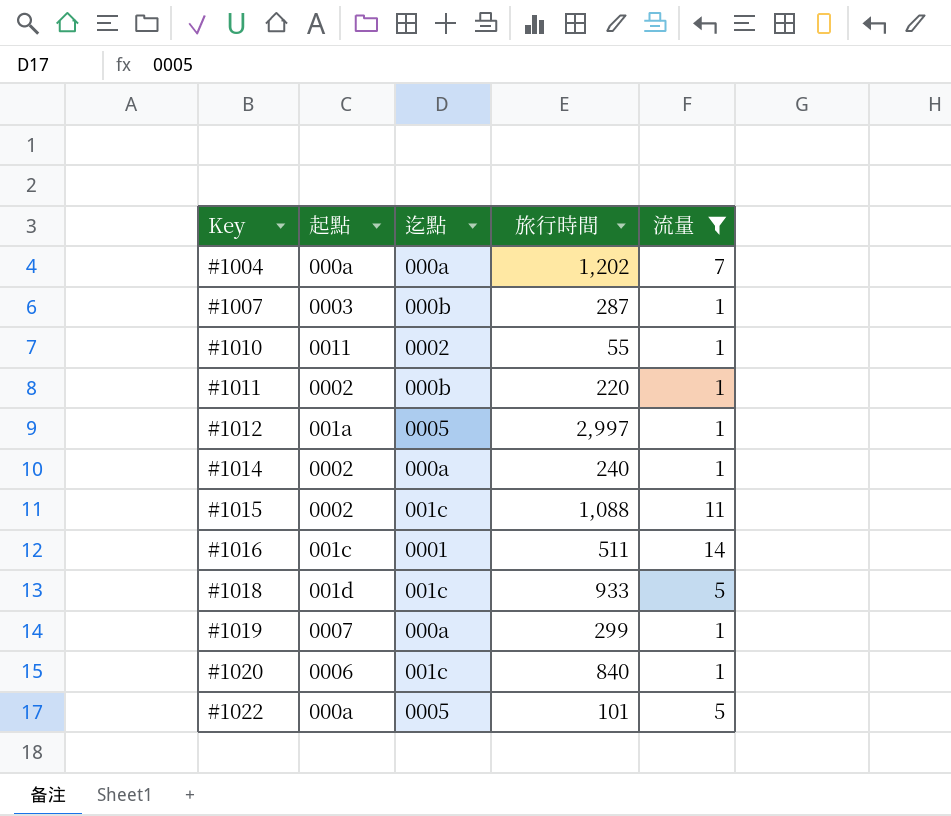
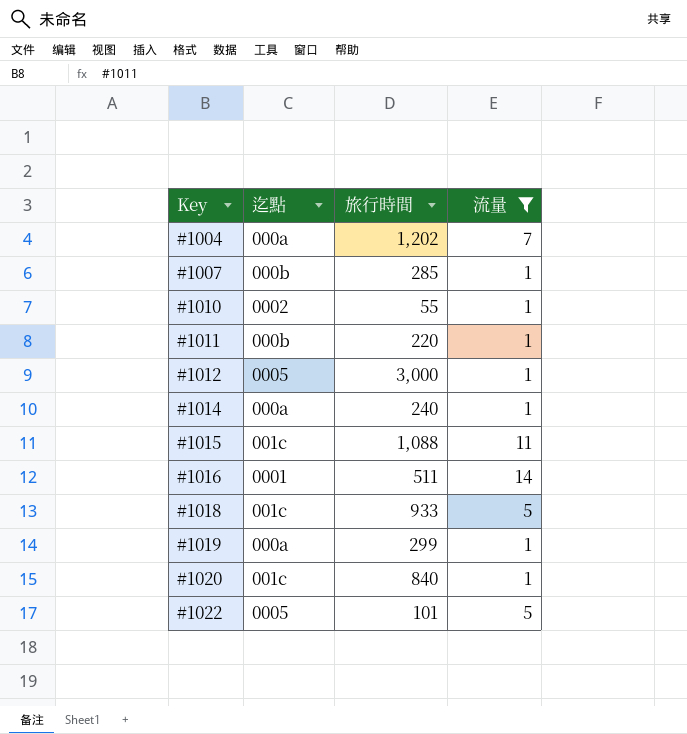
column 起點 | position: 2 -> none
#1007 | 旅行時間: 287 -> 285
#1012 | 旅行時間: 2,997 -> 3,000

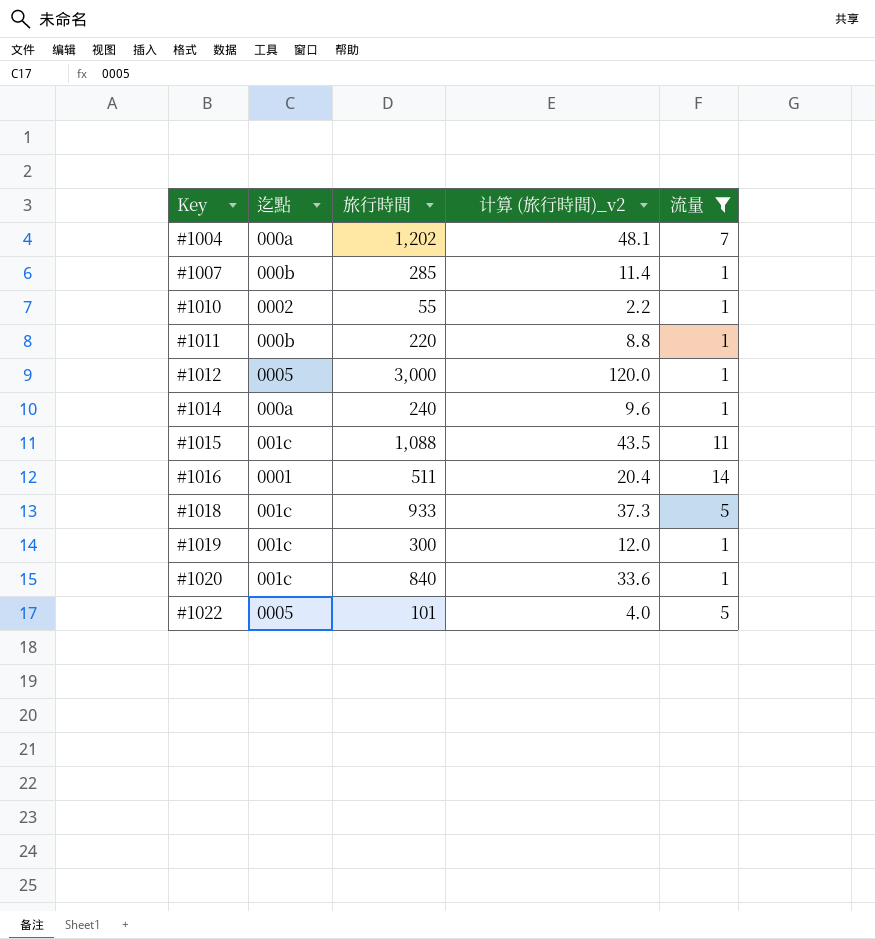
column 计算 (旅行時間)_v2 | formula: none -> [旅行時間] * 0.04
#1019 | 迄點: 000a -> 001c
#1019 | 旅行時間: 299 -> 300

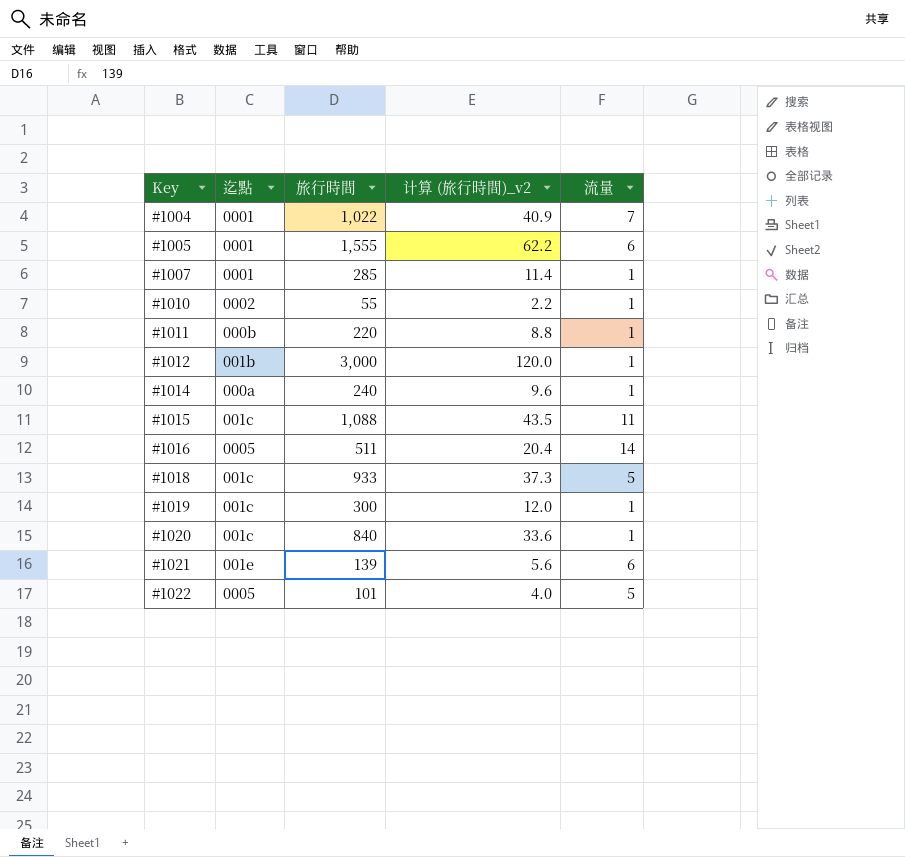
filter: 流量 != 6 -> none
#1004 | 迄點: 000a -> 0001
#1004 | 旅行時間: 1,202 -> 1,022
#1004 | 计算 (旅行時間)_v2: 48.1 -> 40.9
#1007 | 迄點: 000b -> 0001
#1012 | 迄點: 0005 -> 001b
#1016 | 迄點: 0001 -> 0005

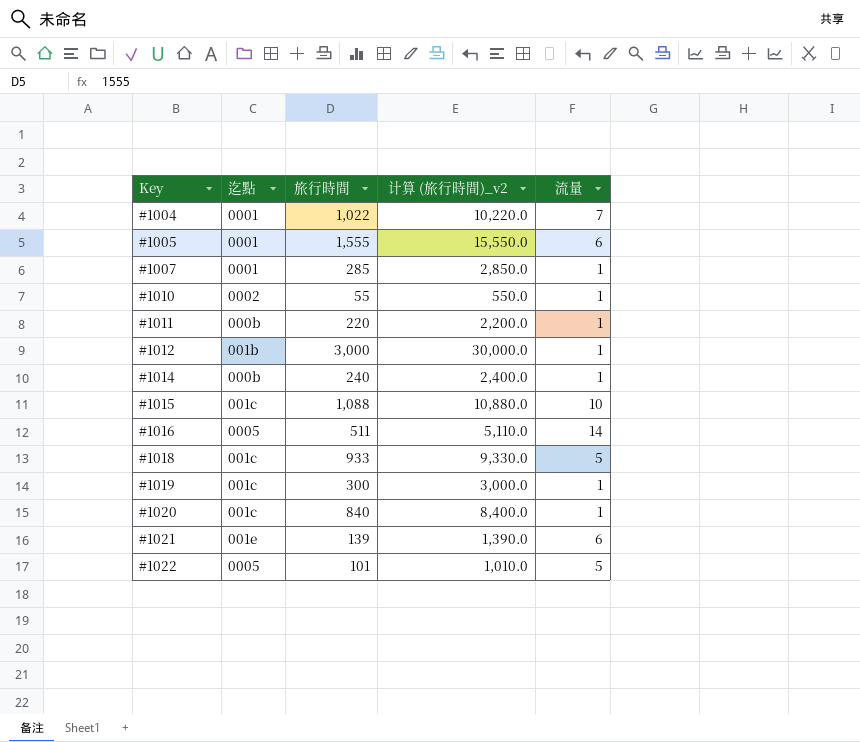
column 计算 (旅行時間)_v2 | formula: [旅行時間] * 0.04 -> [旅行時間] * 10
#1014 | 迄點: 000a -> 000b
#1015 | 流量: 11 -> 10

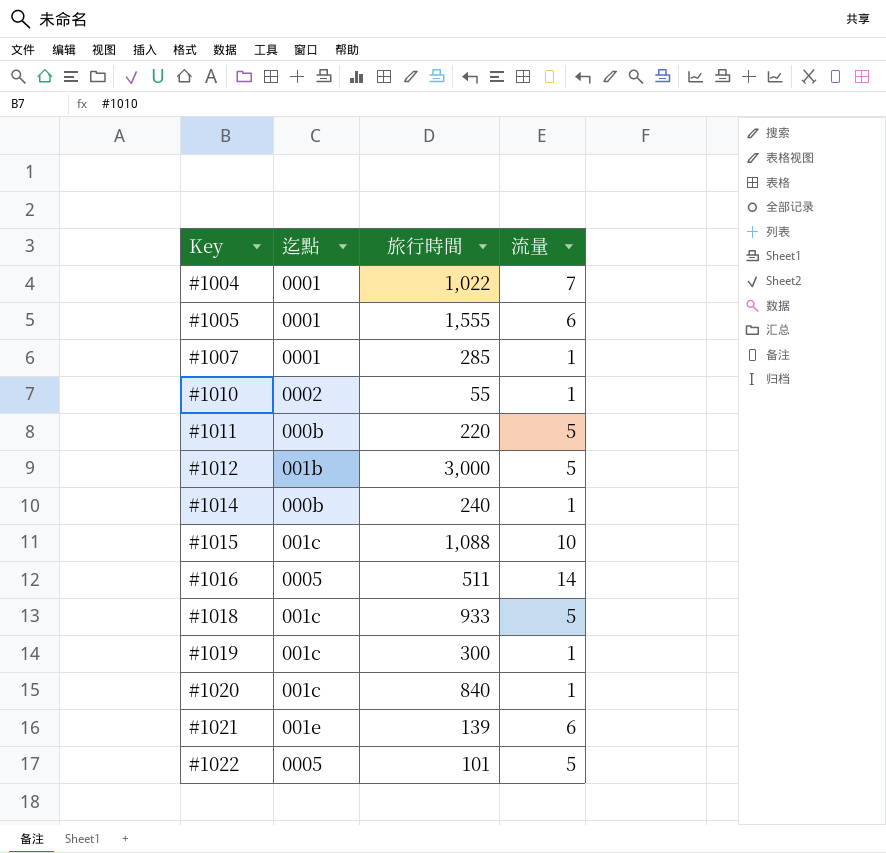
column 计算 (旅行時間)_v2 | formula: [旅行時間] * 10 -> none
#1011 | 流量: 1 -> 5
#1012 | 流量: 1 -> 5

